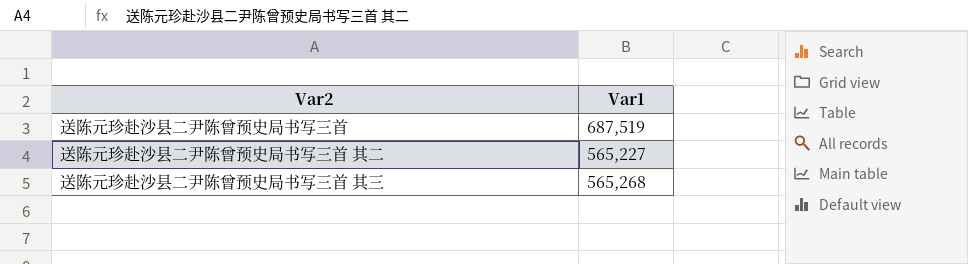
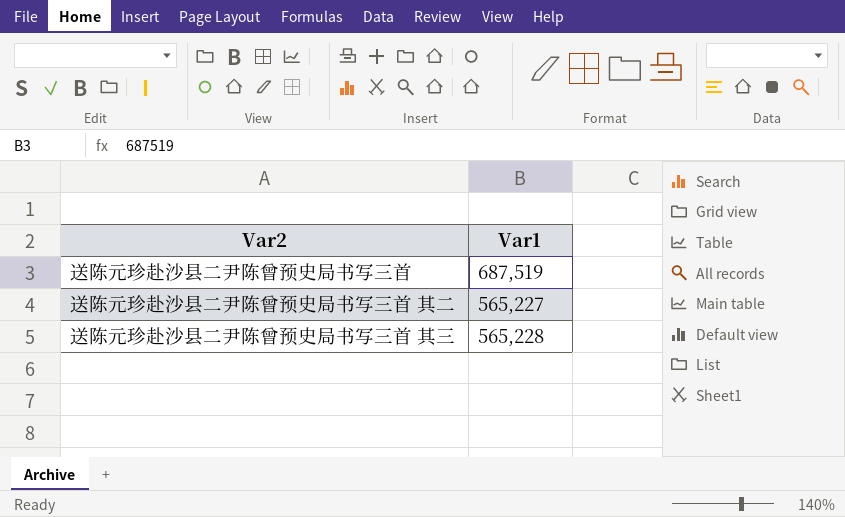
送陈元珍赴沙县二尹陈曾预史局书写三首 其三 | Var1: 565,268 -> 565,228

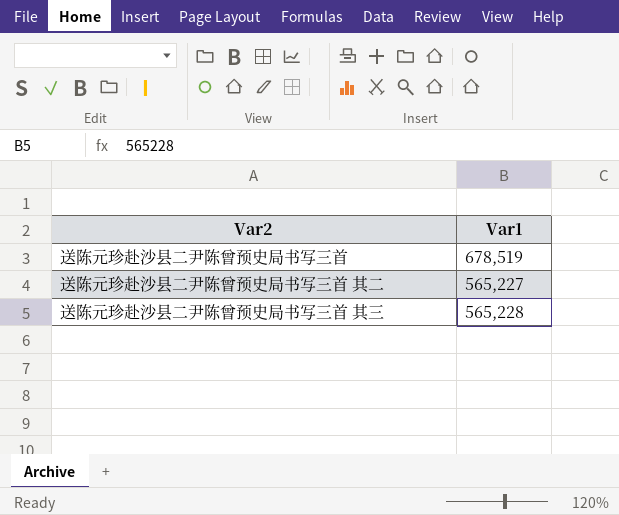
送陈元珍赴沙县二尹陈曾预史局书写三首 | Var1: 687,519 -> 678,519

